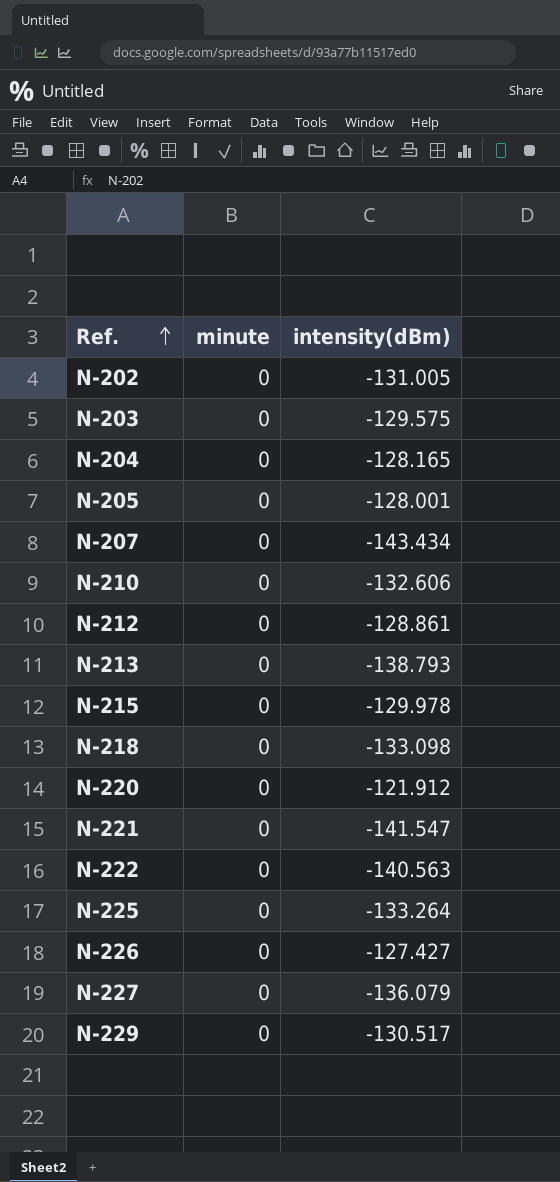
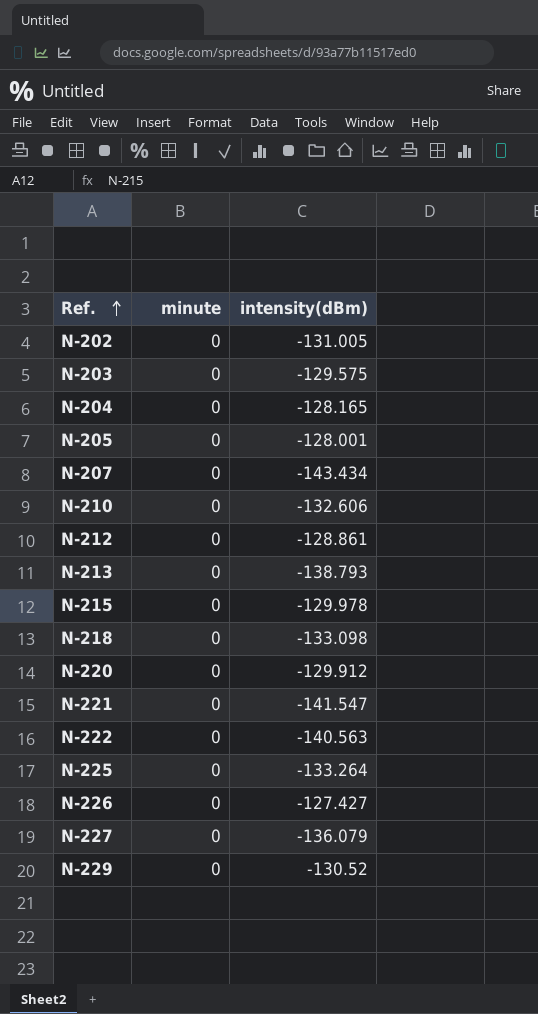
N-220 | intensity(dBm): -121.912 -> -129.912
N-229 | intensity(dBm): -130.517 -> -130.52

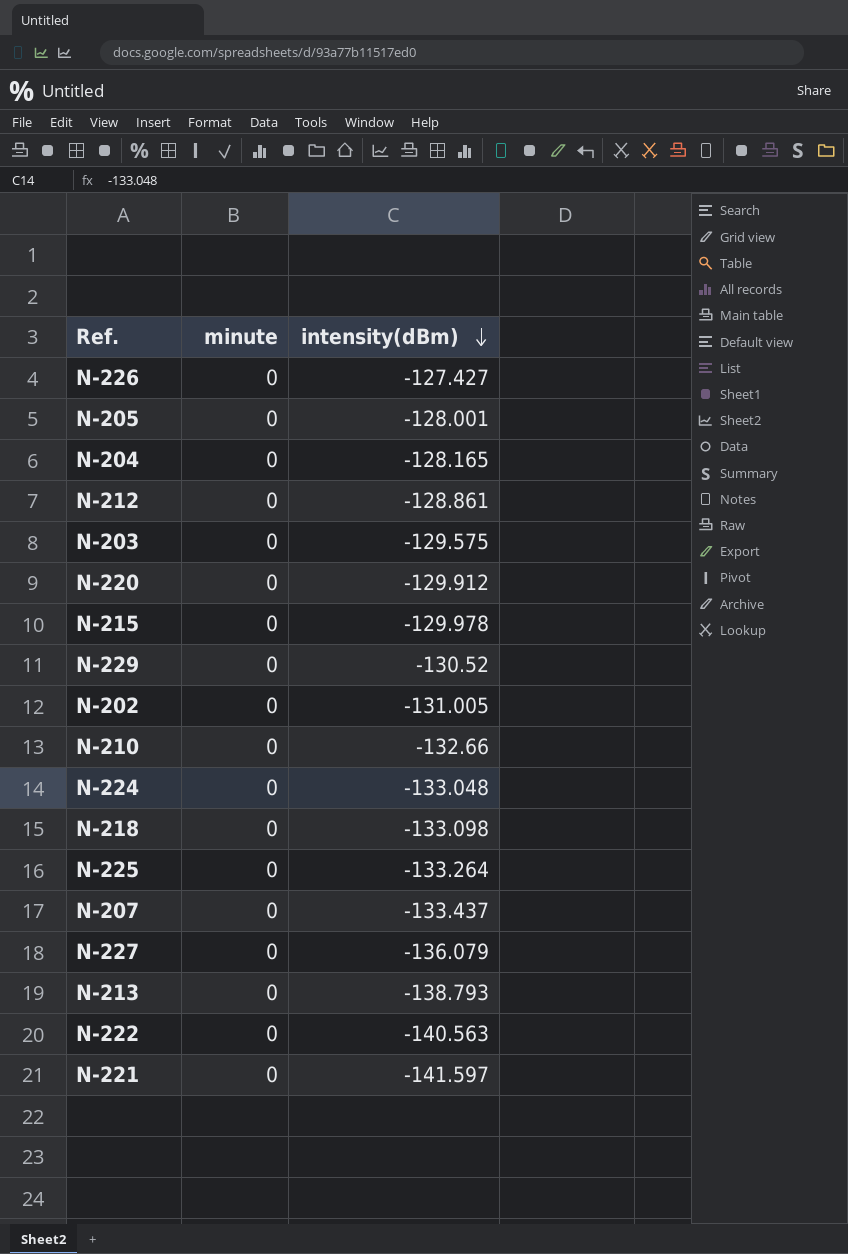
row order: Ref. ascending -> intensity(dBm) descending
N-210 | intensity(dBm): -132.606 -> -132.66
row N-224: none -> 0 | -133.048
N-207 | intensity(dBm): -143.434 -> -133.437
N-221 | intensity(dBm): -141.547 -> -141.597

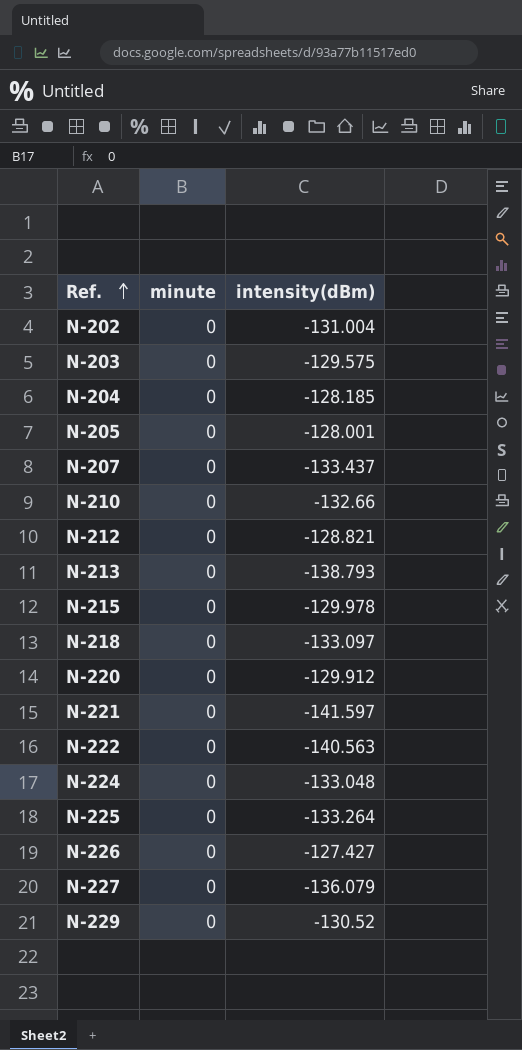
row order: intensity(dBm) descending -> Ref. ascending
N-202 | intensity(dBm): -131.005 -> -131.004
N-204 | intensity(dBm): -128.165 -> -128.185
N-212 | intensity(dBm): -128.861 -> -128.821
N-218 | intensity(dBm): -133.098 -> -133.097

